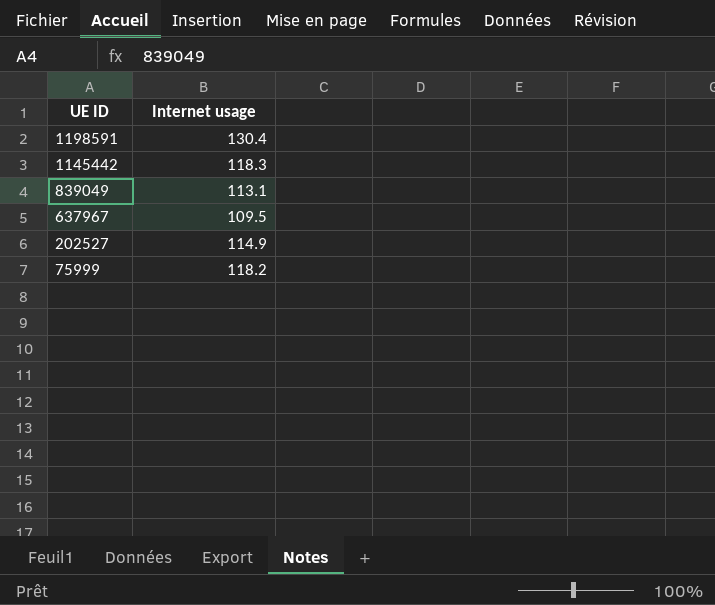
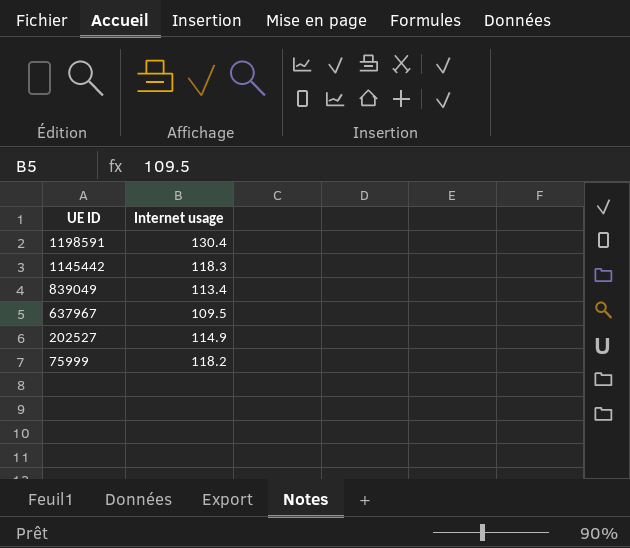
839049 | Internet usage: 113.1 -> 113.4

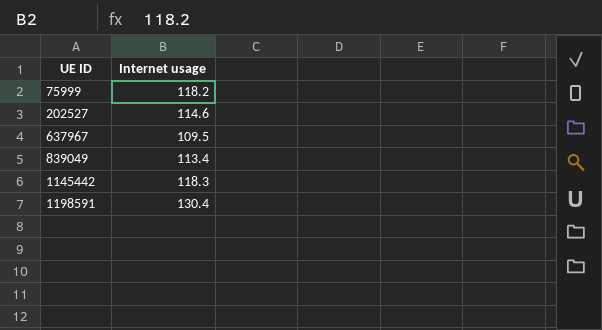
row order: UE ID descending -> UE ID ascending
202527 | Internet usage: 114.9 -> 114.6

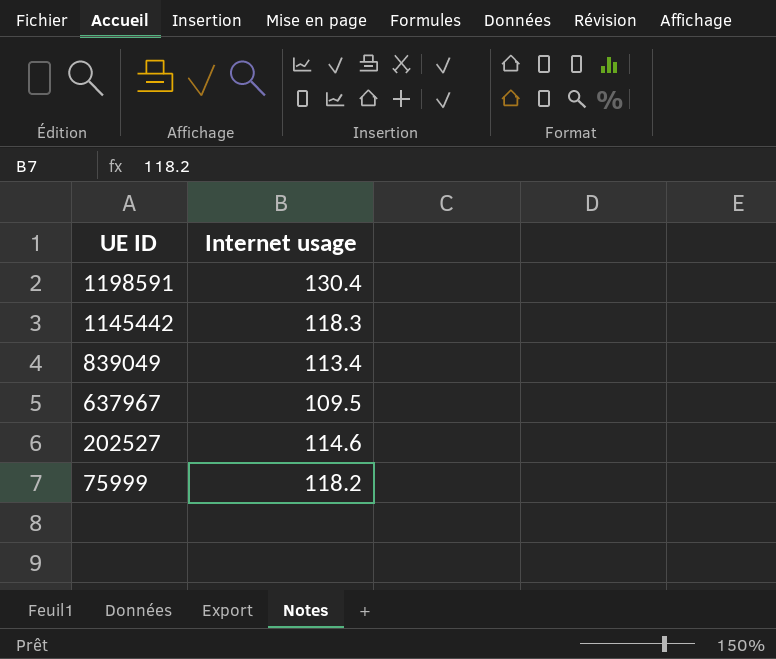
row order: UE ID ascending -> UE ID descending

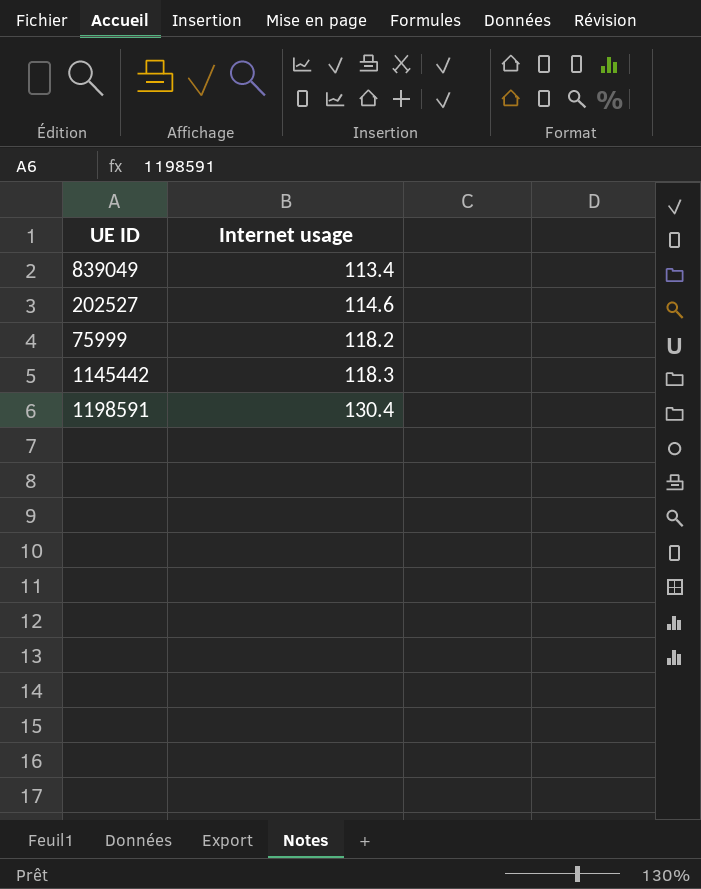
row order: UE ID descending -> Internet usage ascending
row 637967: 109.5 -> none

